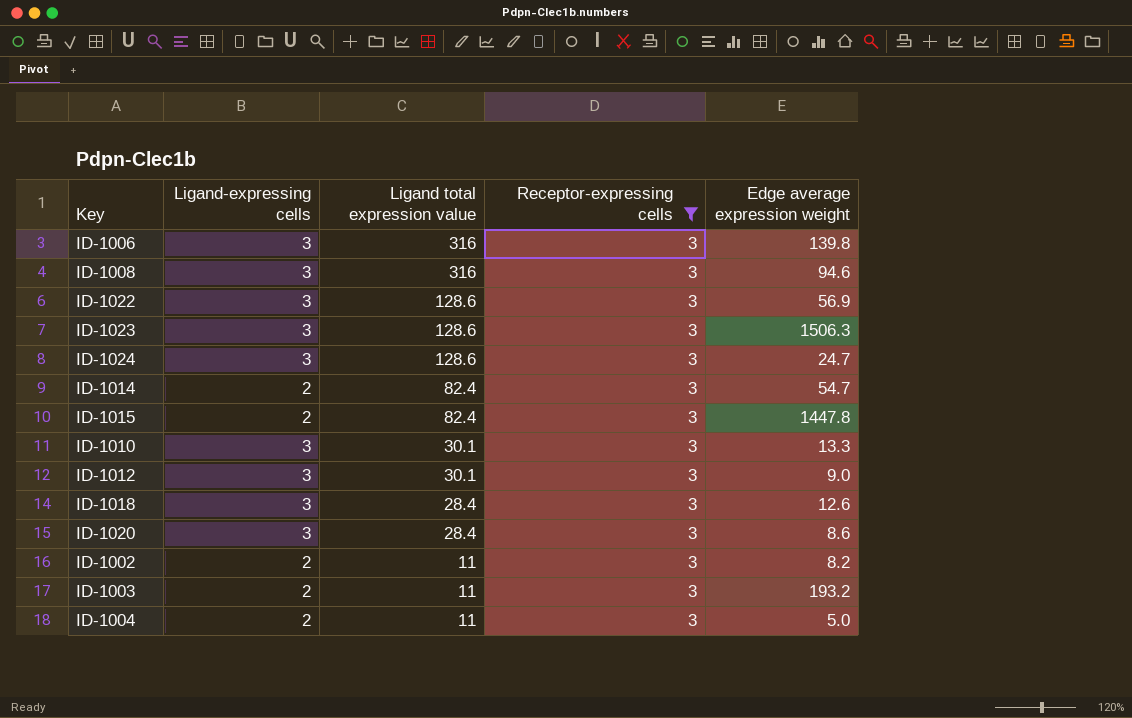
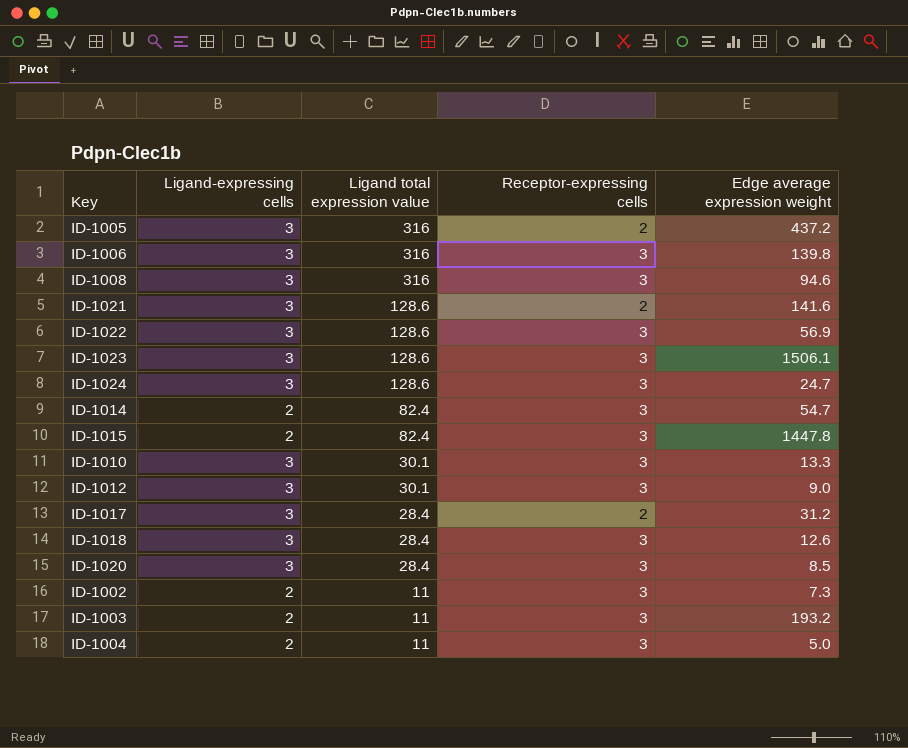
filter: Receptor-expressing cells = 3 -> none
ID-1023 | Edge average expression weight: 1506.3 -> 1506.1
ID-1020 | Edge average expression weight: 8.6 -> 8.5
ID-1002 | Edge average expression weight: 8.2 -> 7.3

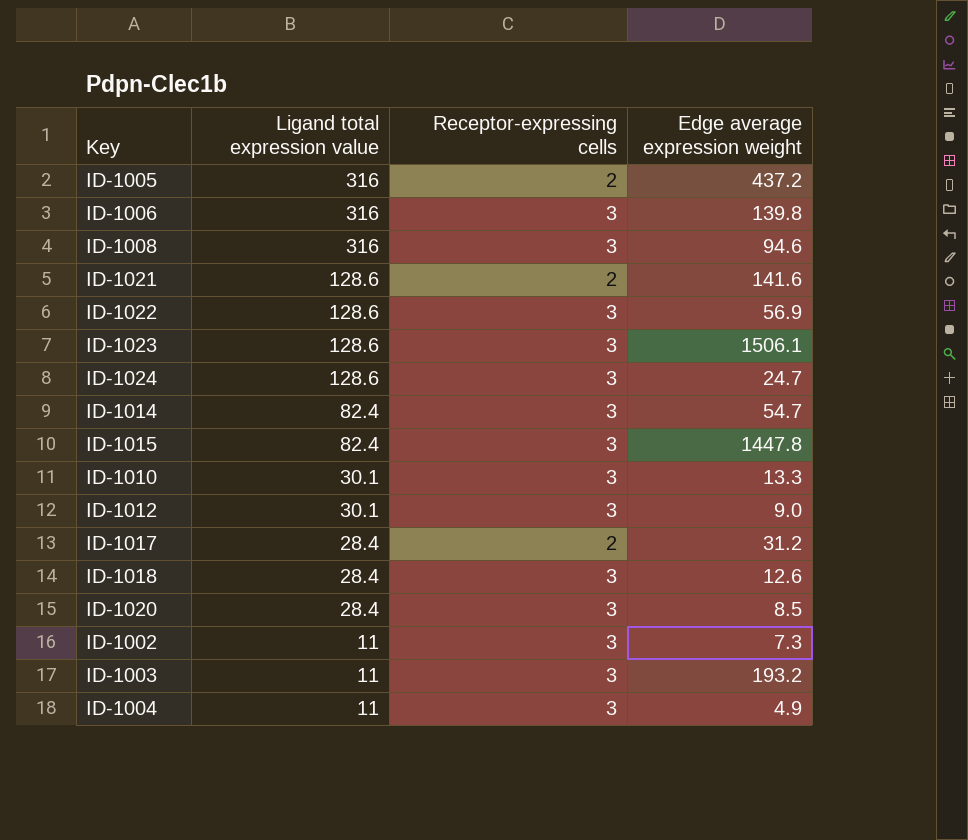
column Ligand-expressing cells | position: 2 -> none
ID-1004 | Edge average expression weight: 5.0 -> 4.9

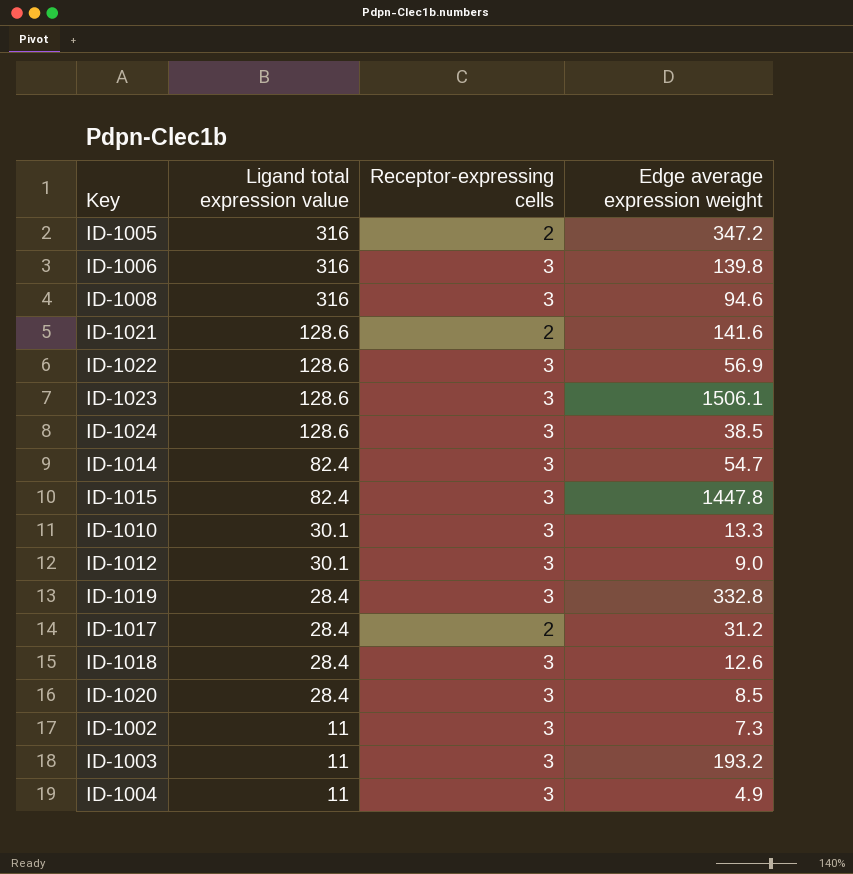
ID-1005 | Edge average expression weight: 437.2 -> 347.2
ID-1024 | Edge average expression weight: 24.7 -> 38.5
row ID-1019: none -> 28.4 | 3 | 332.8

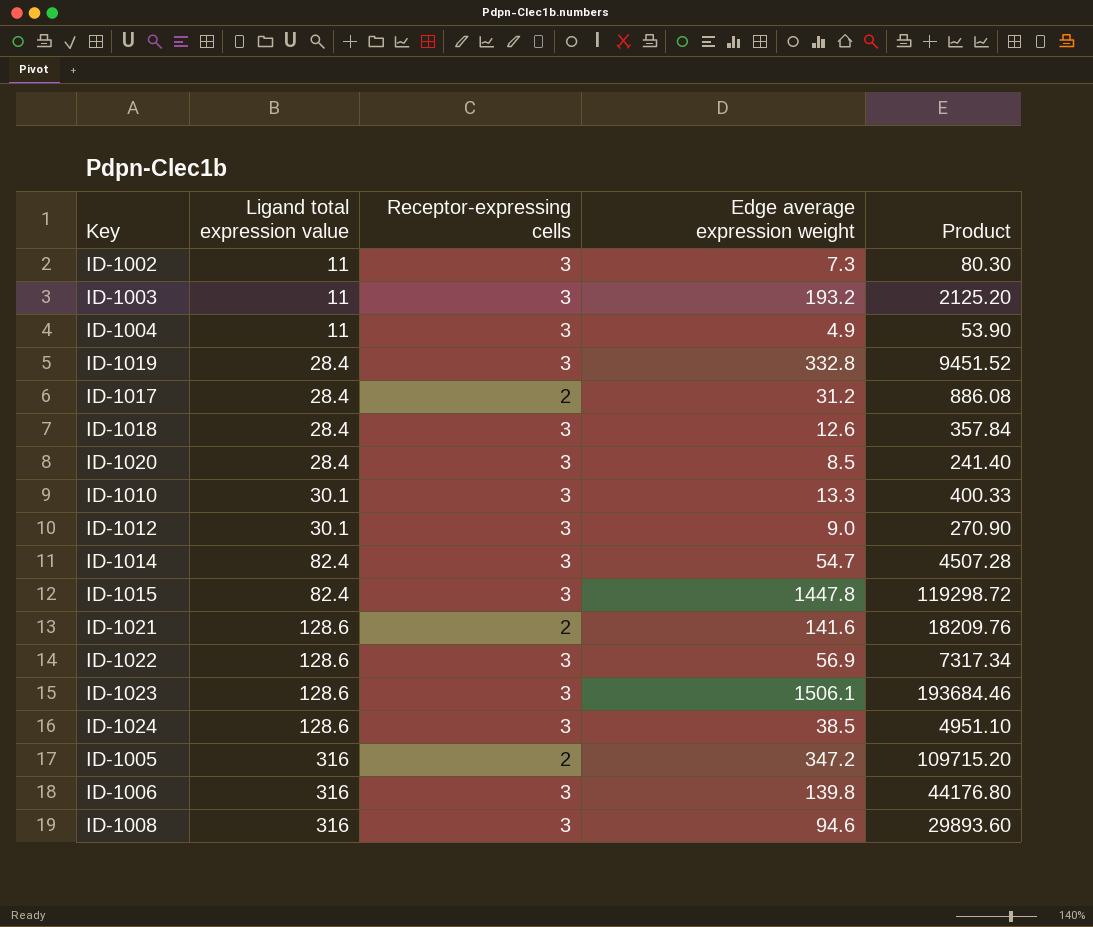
row order: Ligand total expression value descending -> Ligand total expression value ascending
column Product | formula: none -> [Ligand total expression value] * [Edge average expression weight]

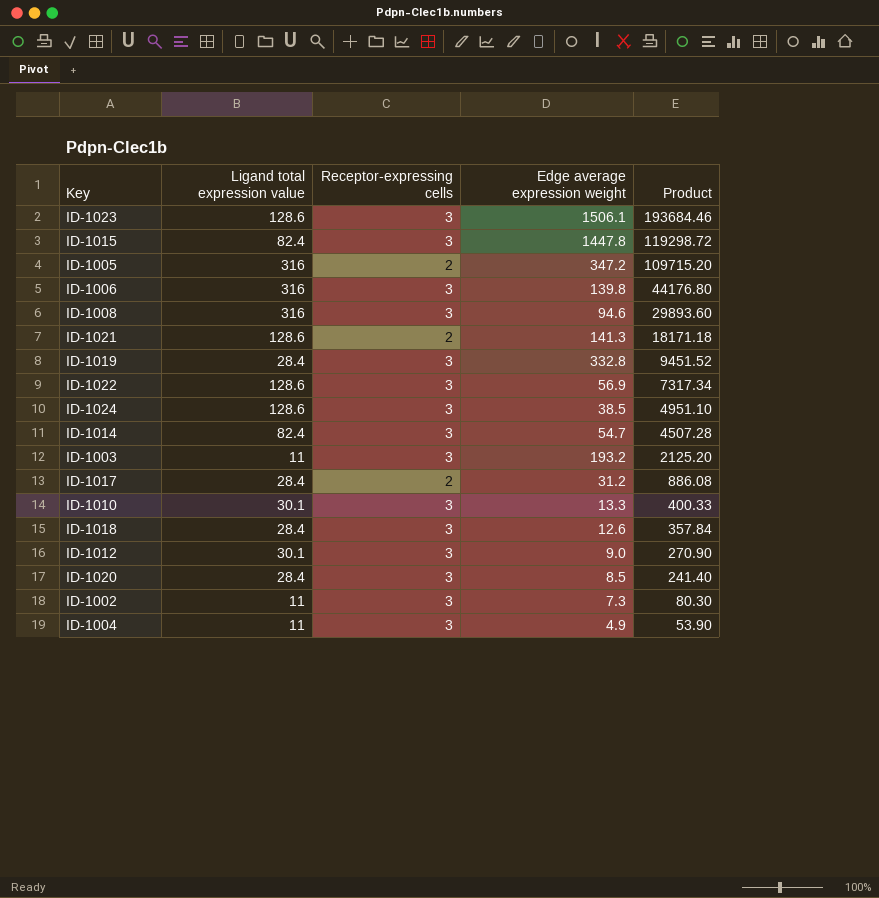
row order: Ligand total expression value ascending -> Product descending
ID-1021 | Edge average expression weight: 141.6 -> 141.3
ID-1021 | Product: 18209.76 -> 18171.18

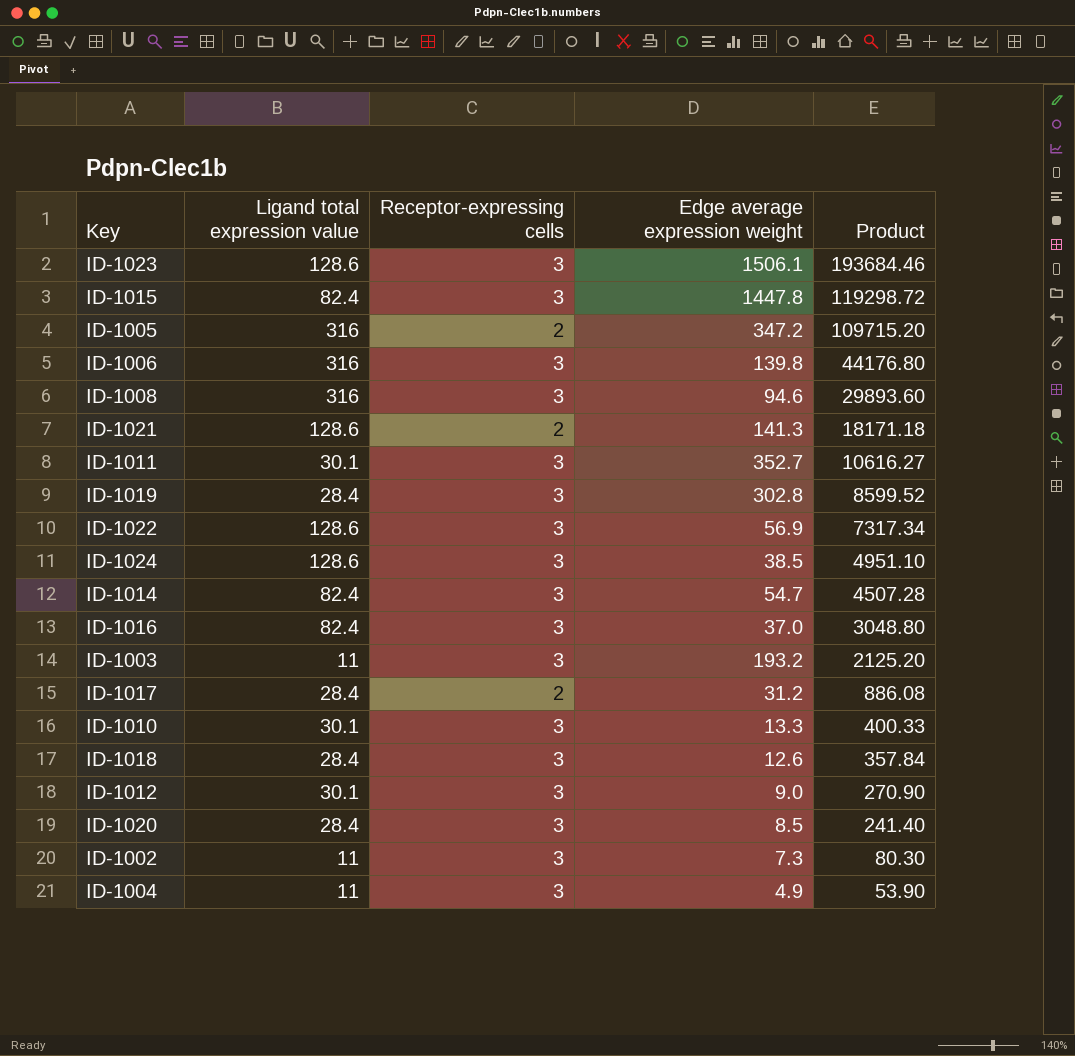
row ID-1011: none -> 30.1 | 3 | 352.7 | 10616.27
ID-1019 | Edge average expression weight: 332.8 -> 302.8
ID-1019 | Product: 9451.52 -> 8599.52
row ID-1016: none -> 82.4 | 3 | 37.0 | 3048.80

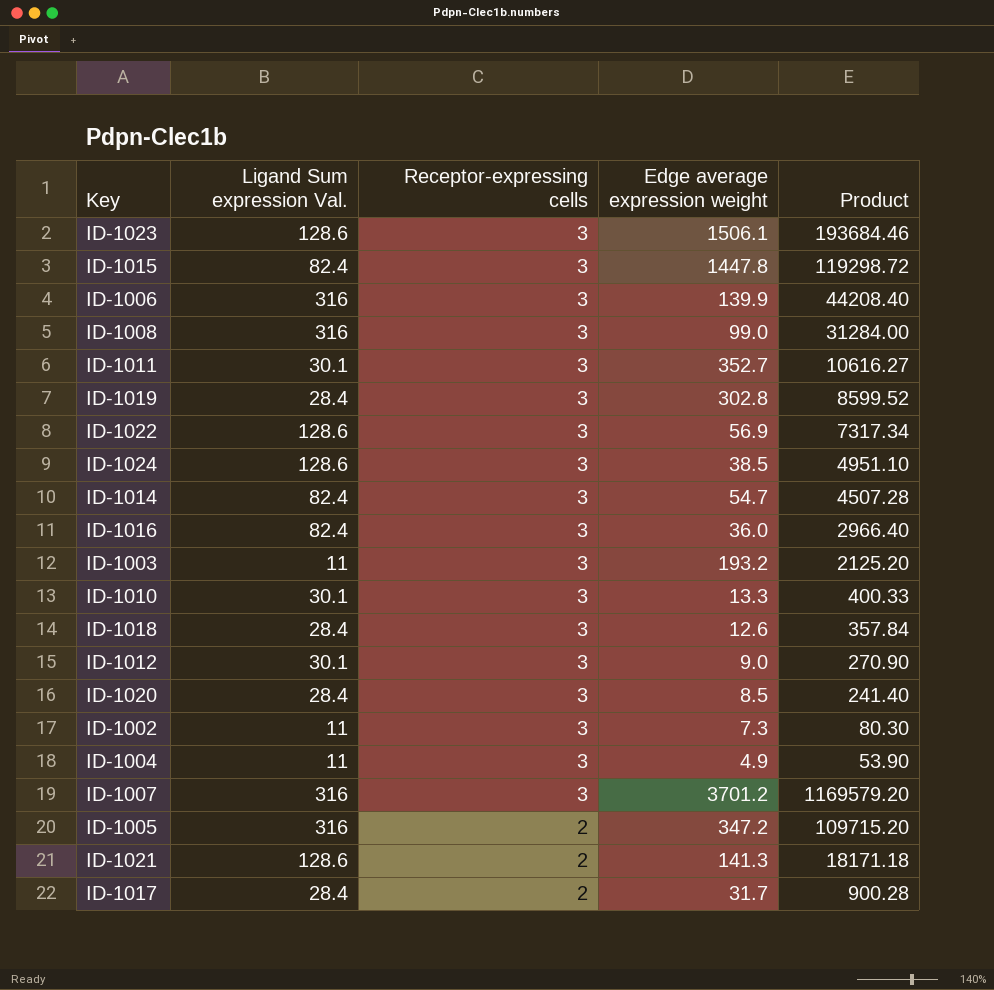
row order: Product descending -> Receptor-expressing cells descending
column name: Ligand total expression value -> Ligand Sum expression Val.
ID-1006 | Edge average expression weight: 139.8 -> 139.9
ID-1006 | Product: 44176.80 -> 44208.40
ID-1008 | Edge average expression weight: 94.6 -> 99.0
ID-1008 | Product: 29893.60 -> 31284.00
ID-1016 | Edge average expression weight: 37.0 -> 36.0
ID-1016 | Product: 3048.80 -> 2966.40
row ID-1007: none -> 316 | 3 | 3701.2 | 1169579.20
ID-1017 | Edge average expression weight: 31.2 -> 31.7
ID-1017 | Product: 886.08 -> 900.28

